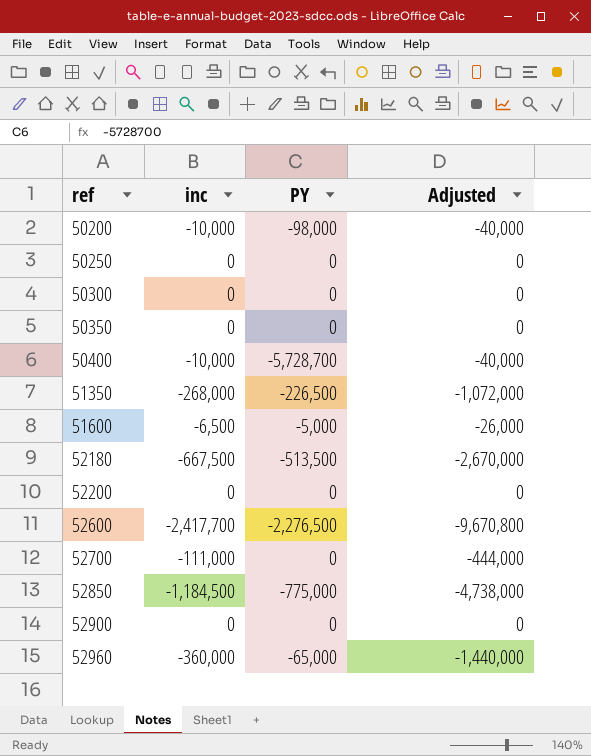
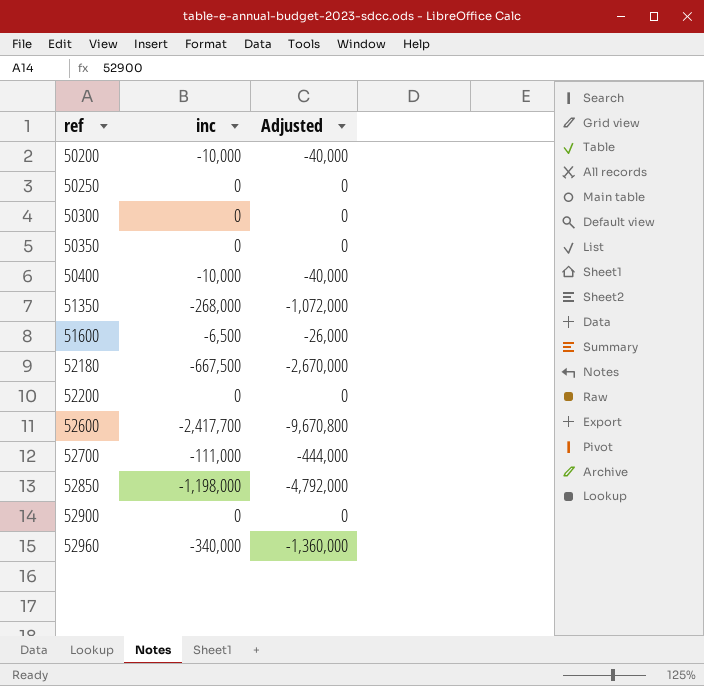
column PY | position: 3 -> none
52850 | inc: -1,184,500 -> -1,198,000
52850 | Adjusted: -4,738,000 -> -4,792,000
52960 | inc: -360,000 -> -340,000
52960 | Adjusted: -1,440,000 -> -1,360,000

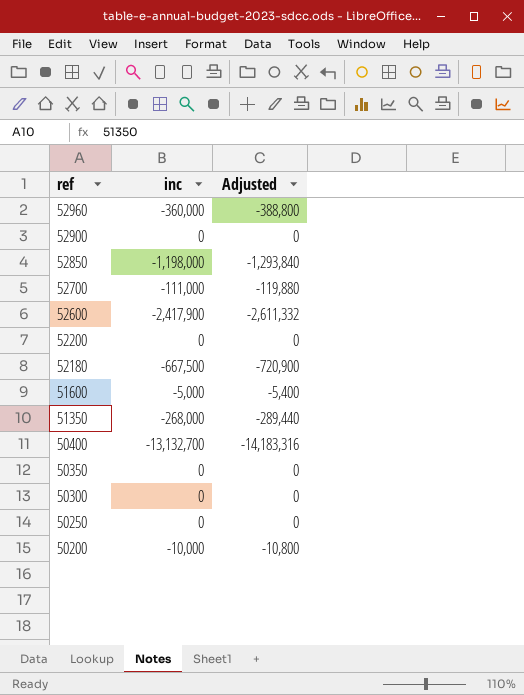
row order: ref ascending -> ref descending
column Adjusted | formula: [inc] * 4 -> [inc] * 1.08
52960 | inc: -340,000 -> -360,000
52600 | inc: -2,417,700 -> -2,417,900
51600 | inc: -6,500 -> -5,000
50400 | inc: -10,000 -> -13,132,700

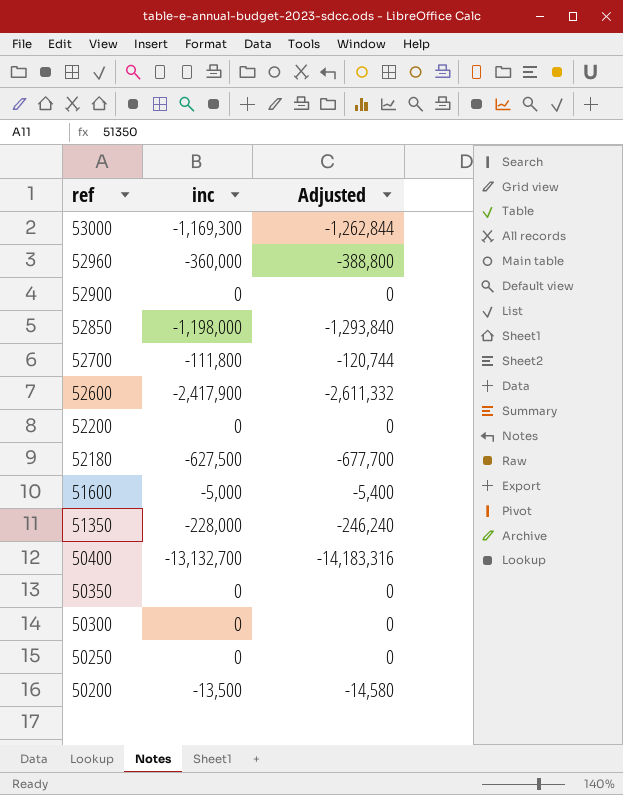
row 53000: none -> -1,169,300 | -1,262,844
52700 | inc: -111,000 -> -111,800
52700 | Adjusted: -119,880 -> -120,744
52180 | inc: -667,500 -> -627,500
52180 | Adjusted: -720,900 -> -677,700
51350 | inc: -268,000 -> -228,000
51350 | Adjusted: -289,440 -> -246,240
50200 | inc: -10,000 -> -13,500
50200 | Adjusted: -10,800 -> -14,580

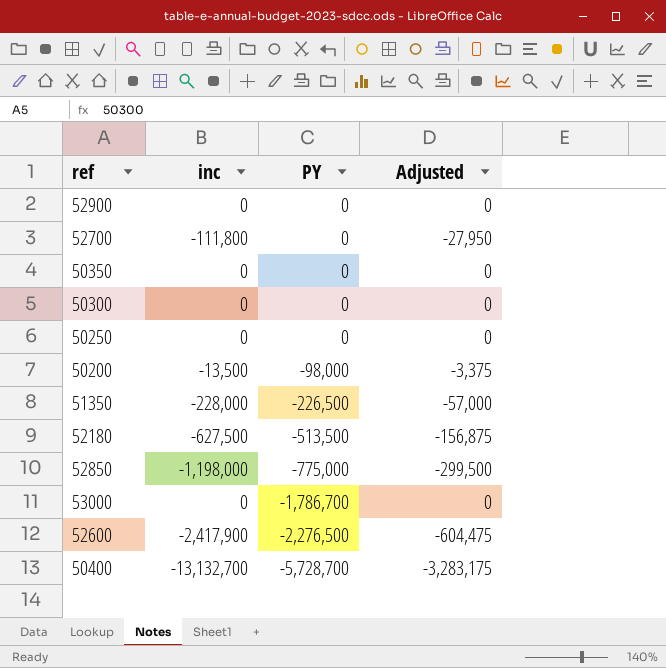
row order: ref descending -> PY descending
column PY | position: none -> 3
column Adjusted | formula: [inc] * 1.08 -> [inc] * 0.25
row 52960: -360,000 | -388,800 -> none
row 52200: 0 | 0 -> none
row 51600: -5,000 | -5,400 -> none
53000 | inc: -1,169,300 -> 0

